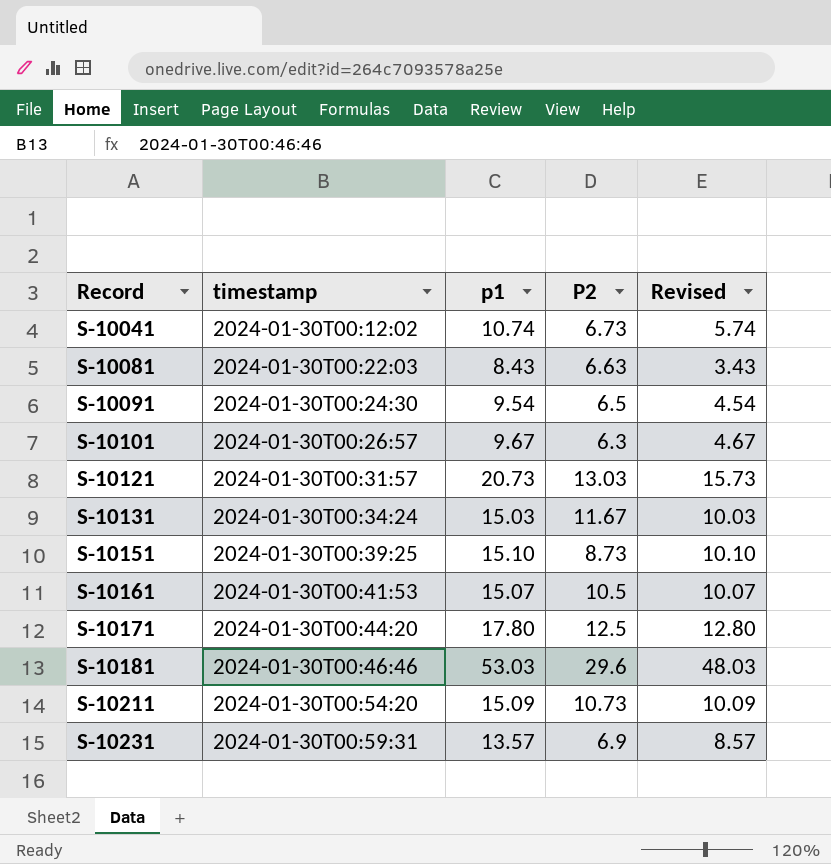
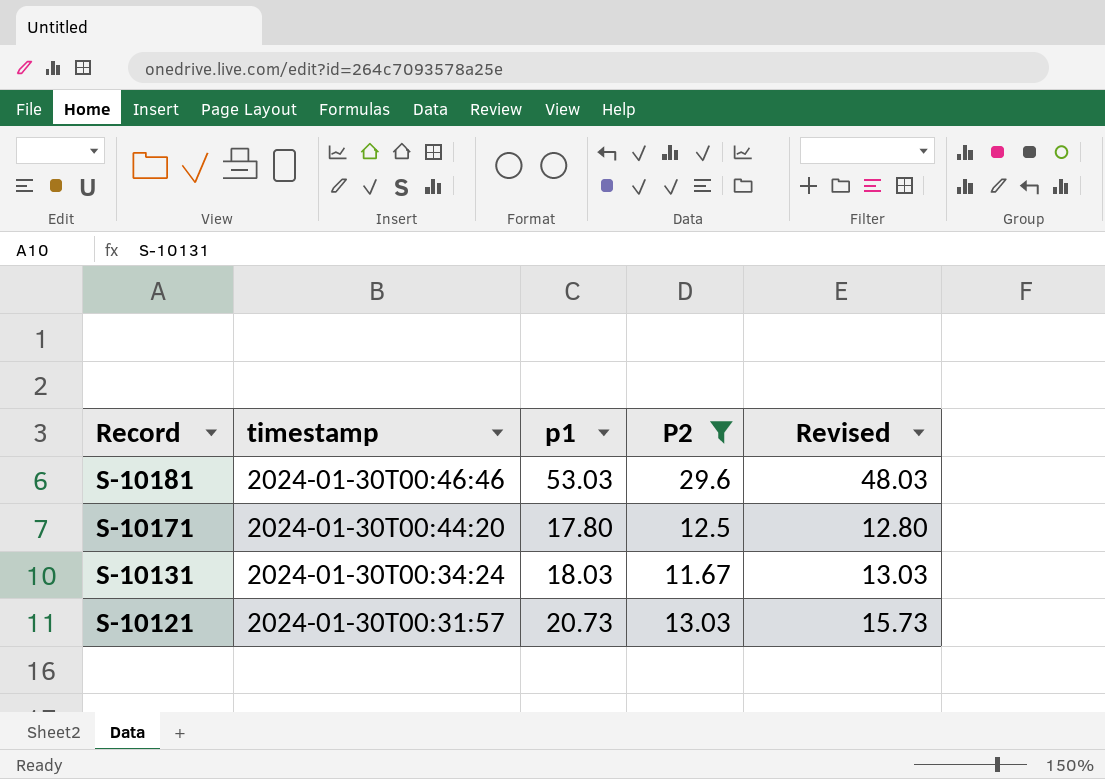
filter: none -> P2 >= 11.67
row order: Record ascending -> Record descending
S-10131 | p1: 15.03 -> 18.03
S-10131 | Revised: 10.03 -> 13.03

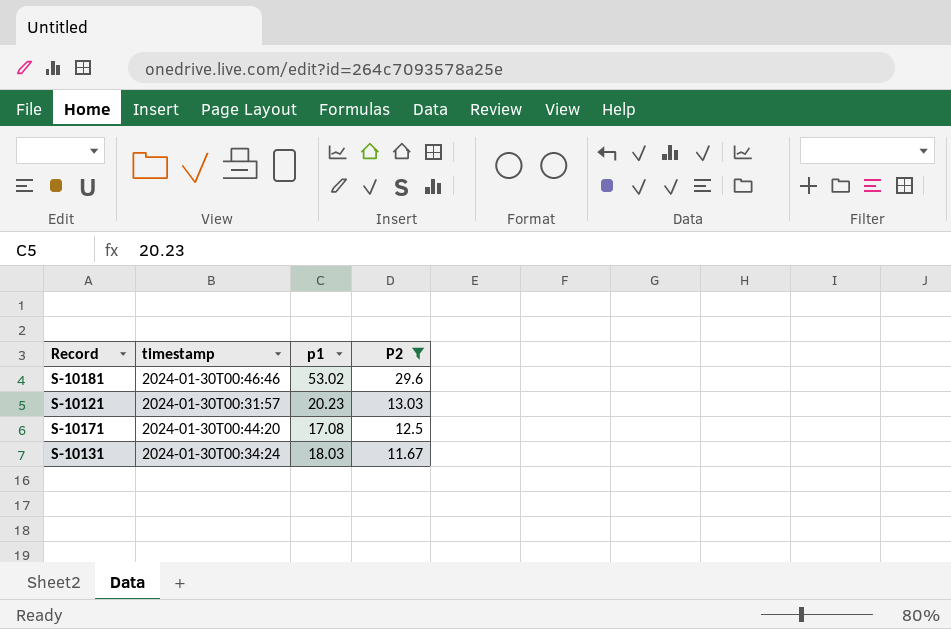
row order: Record descending -> P2 descending
column Revised | formula: [p1] - 5 -> none
S-10181 | p1: 53.03 -> 53.02
S-10121 | p1: 20.73 -> 20.23
S-10171 | p1: 17.80 -> 17.08

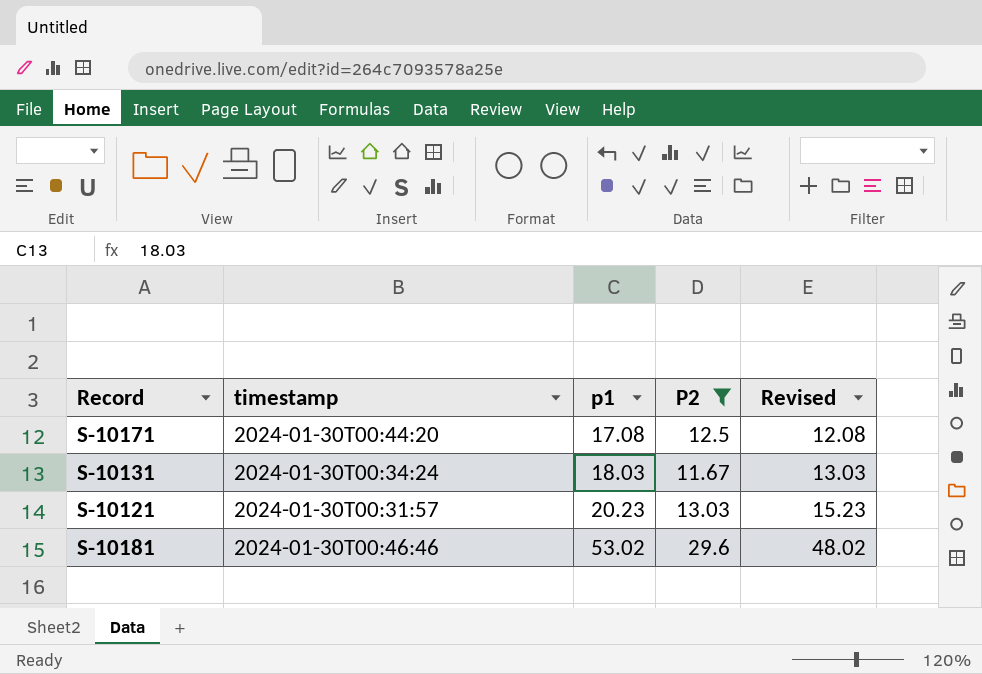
row order: P2 descending -> p1 ascending
column Revised | formula: none -> [p1] - 5

